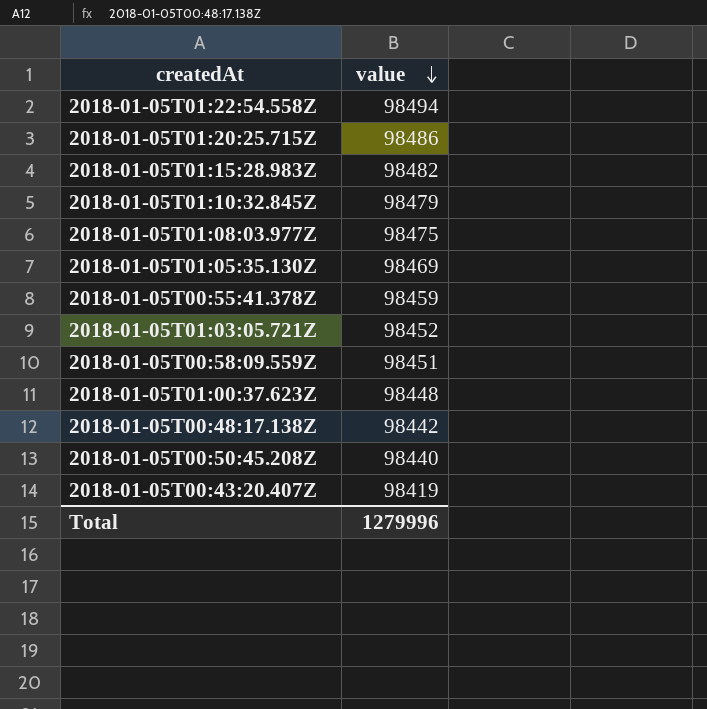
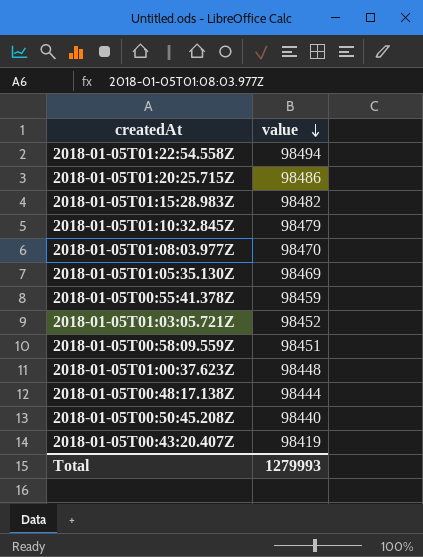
2018-01-05T01:08:03.977Z | value: 98475 -> 98470
2018-01-05T00:48:17.138Z | value: 98442 -> 98444
Total | value: 1279996 -> 1279993

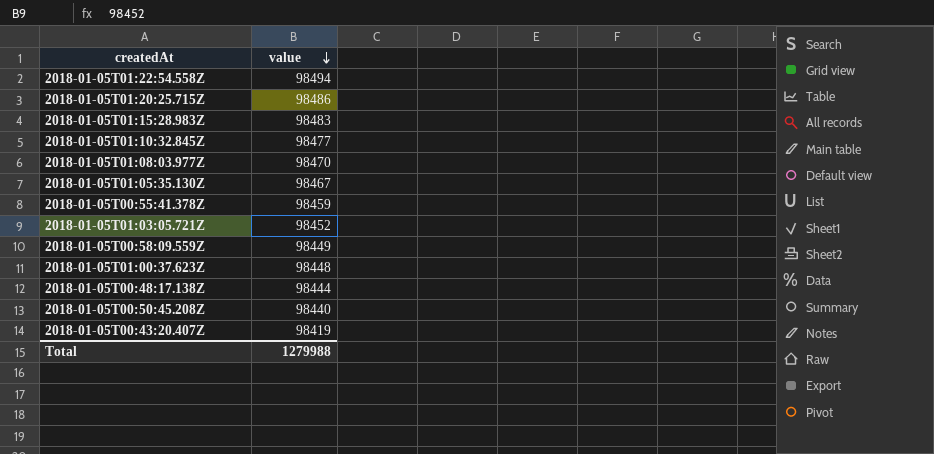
2018-01-05T01:15:28.983Z | value: 98482 -> 98483
2018-01-05T01:10:32.845Z | value: 98479 -> 98477
2018-01-05T01:05:35.130Z | value: 98469 -> 98467
2018-01-05T00:58:09.559Z | value: 98451 -> 98449
Total | value: 1279993 -> 1279988

